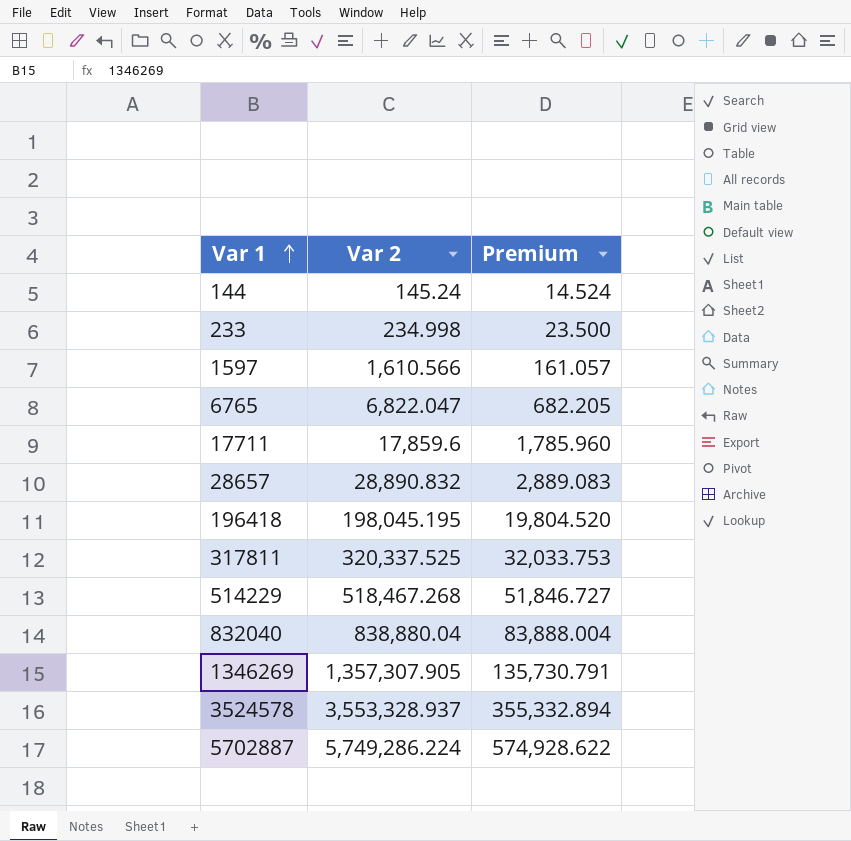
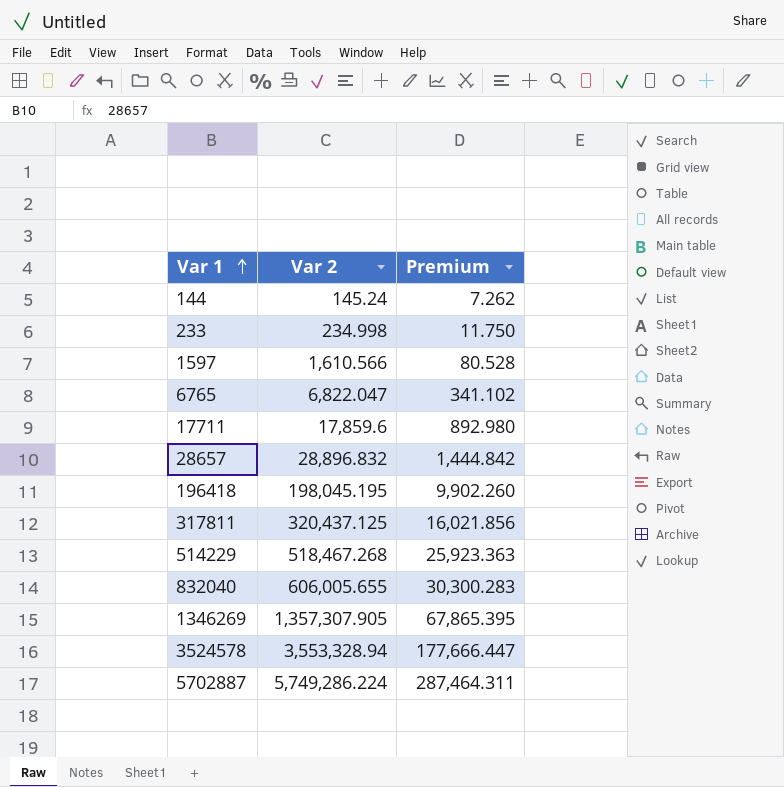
column Premium | formula: [Var 2] * 0.1 -> [Var 2] * 0.05
28657 | Var 2: 28,890.832 -> 28,896.832
317811 | Var 2: 320,337.525 -> 320,437.125
832040 | Var 2: 838,880.04 -> 606,005.655
3524578 | Var 2: 3,553,328.937 -> 3,553,328.94

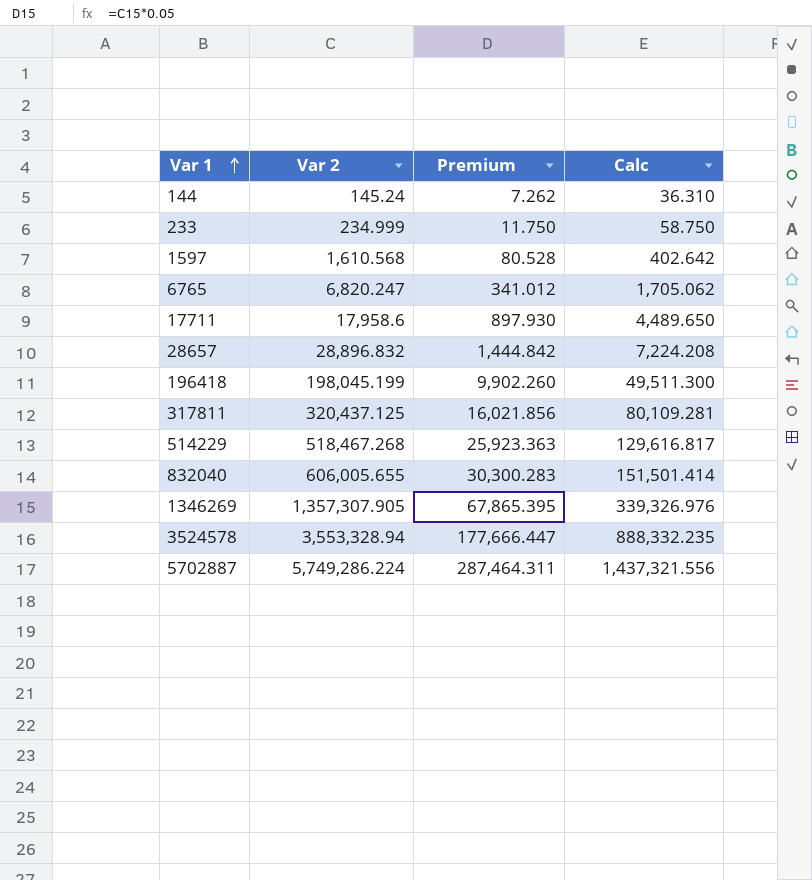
column Calc | formula: none -> [Var 2] * 0.25
233 | Var 2: 234.998 -> 234.999
1597 | Var 2: 1,610.566 -> 1,610.568
6765 | Var 2: 6,822.047 -> 6,820.247
6765 | Premium: 341.102 -> 341.012
17711 | Var 2: 17,859.6 -> 17,958.6
17711 | Premium: 892.980 -> 897.930
196418 | Var 2: 198,045.195 -> 198,045.199

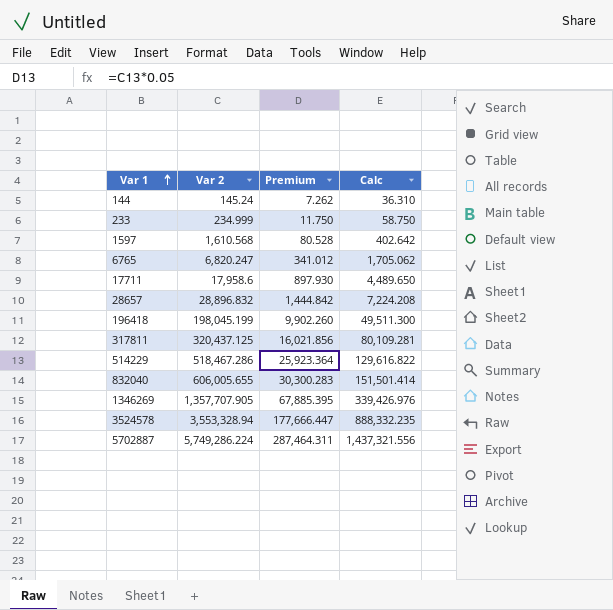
514229 | Var 2: 518,467.268 -> 518,467.286
514229 | Premium: 25,923.363 -> 25,923.364
514229 | Calc: 129,616.817 -> 129,616.822
1346269 | Var 2: 1,357,307.905 -> 1,357,707.905
1346269 | Premium: 67,865.395 -> 67,885.395
1346269 | Calc: 339,326.976 -> 339,426.976

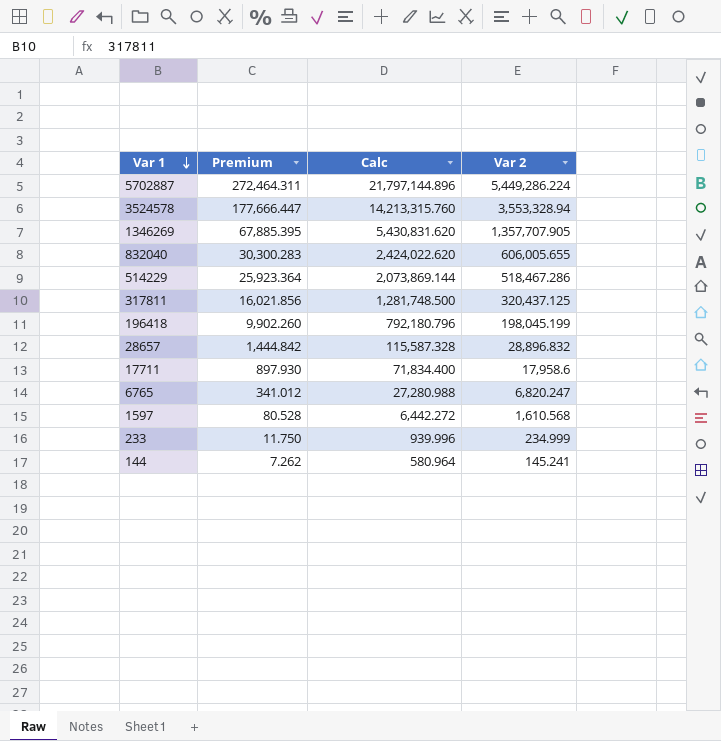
row order: Var 1 ascending -> Var 1 descending
column Calc | formula: [Var 2] * 0.25 -> [Var 2] * 4
column Var 2 | position: 2 -> 4
5702887 | Premium: 287,464.311 -> 272,464.311
5702887 | Var 2: 5,749,286.224 -> 5,449,286.224
144 | Var 2: 145.24 -> 145.241

